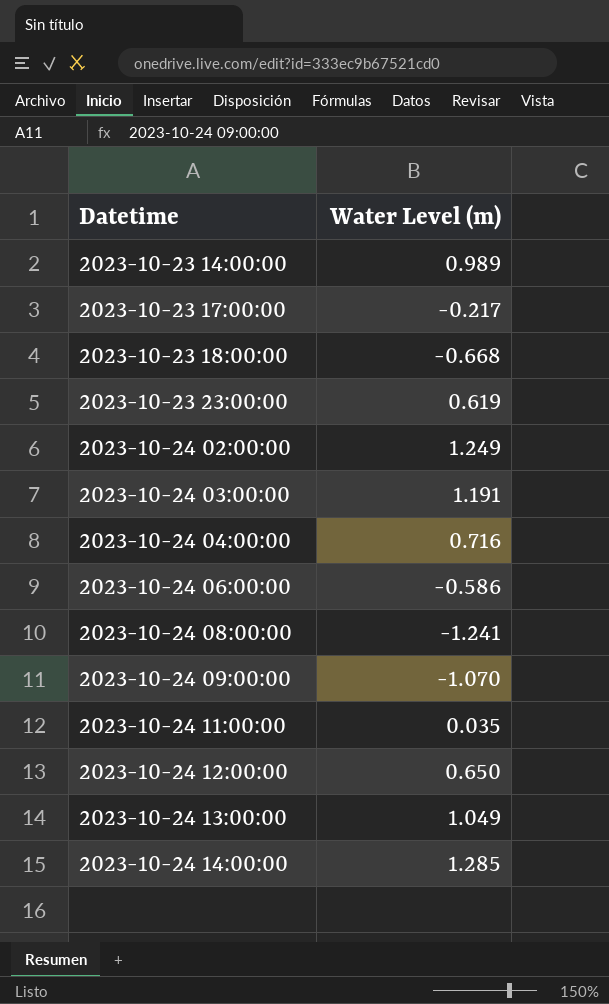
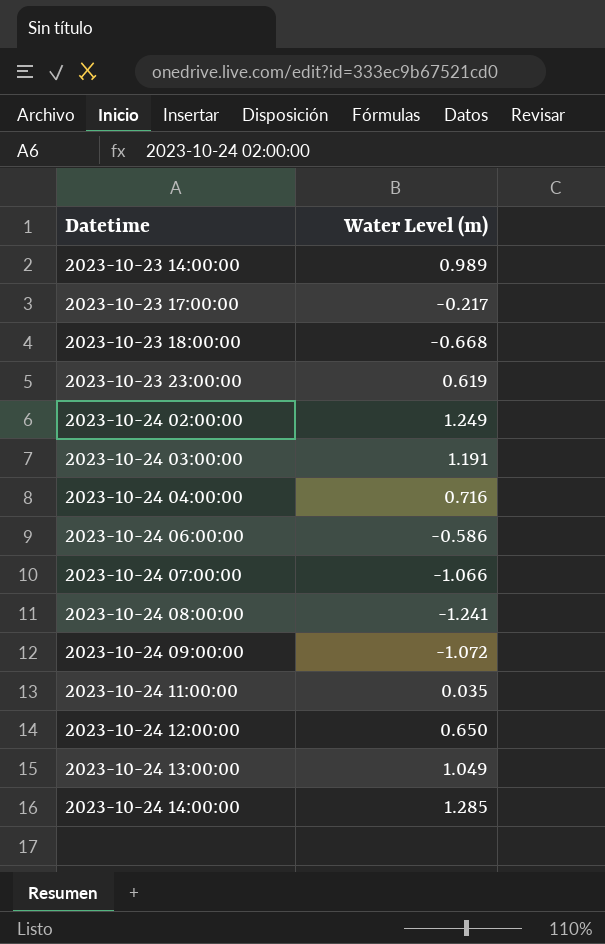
row 2023-10-24 07:00:00: none -> -1.066
2023-10-24 09:00:00 | Water Level (m): -1.070 -> -1.072

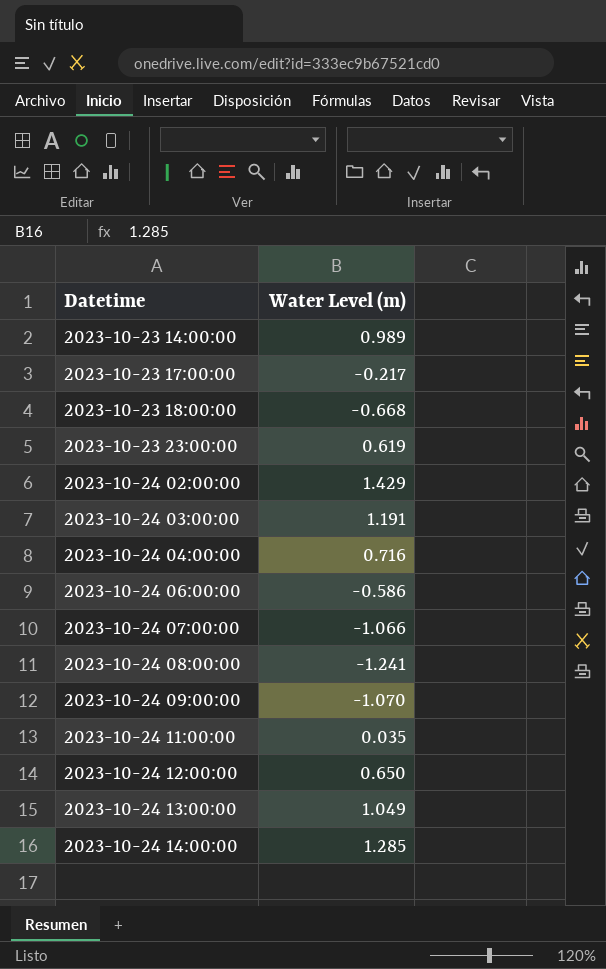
2023-10-24 02:00:00 | Water Level (m): 1.249 -> 1.429
2023-10-24 09:00:00 | Water Level (m): -1.072 -> -1.070

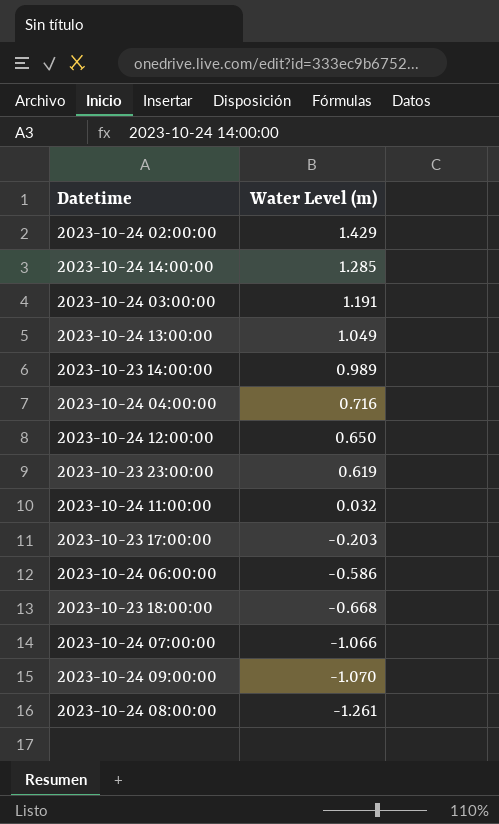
row order: Datetime ascending -> Water Level (m) descending
2023-10-24 11:00:00 | Water Level (m): 0.035 -> 0.032
2023-10-23 17:00:00 | Water Level (m): -0.217 -> -0.203
2023-10-24 08:00:00 | Water Level (m): -1.241 -> -1.261

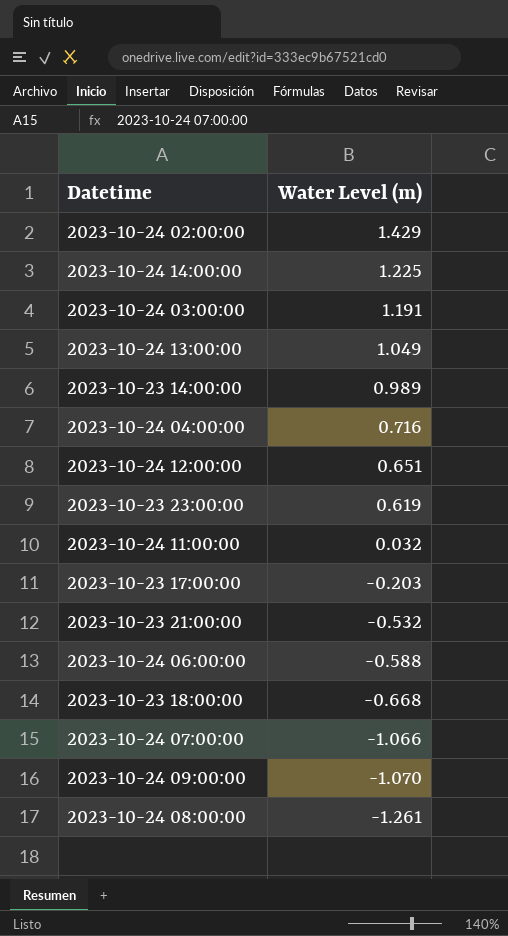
2023-10-24 14:00:00 | Water Level (m): 1.285 -> 1.225
2023-10-24 12:00:00 | Water Level (m): 0.650 -> 0.651
row 2023-10-23 21:00:00: none -> -0.532
2023-10-24 06:00:00 | Water Level (m): -0.586 -> -0.588

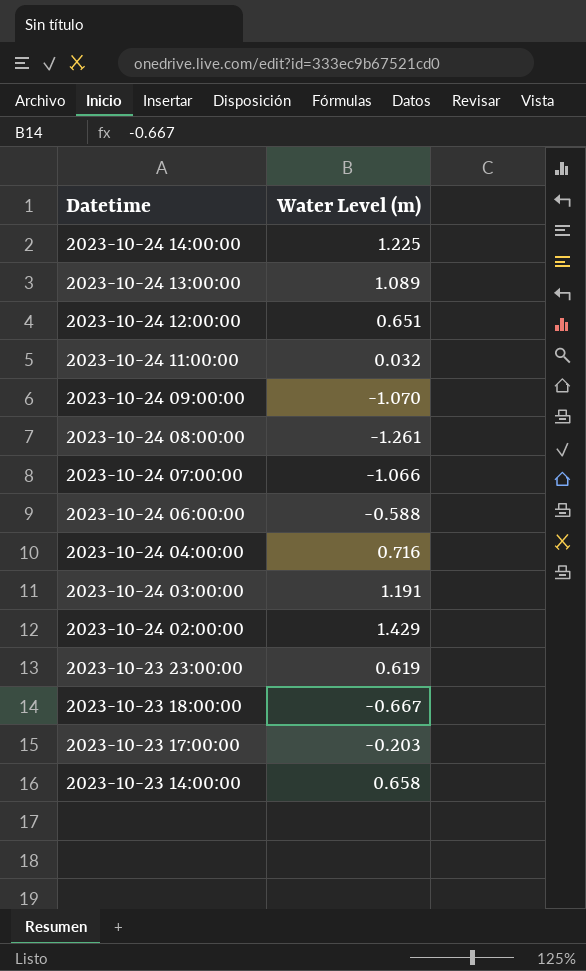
row order: Water Level (m) descending -> Datetime descending
row 2023-10-23 21:00:00: -0.532 -> none
2023-10-24 13:00:00 | Water Level (m): 1.049 -> 1.089
2023-10-23 18:00:00 | Water Level (m): -0.668 -> -0.667
2023-10-23 14:00:00 | Water Level (m): 0.989 -> 0.658

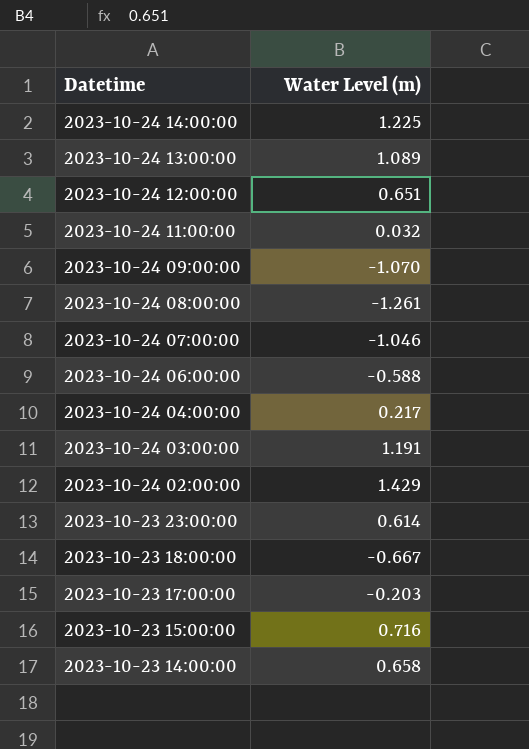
2023-10-24 07:00:00 | Water Level (m): -1.066 -> -1.046
2023-10-24 04:00:00 | Water Level (m): 0.716 -> 0.217
2023-10-23 23:00:00 | Water Level (m): 0.619 -> 0.614
row 2023-10-23 15:00:00: none -> 0.716

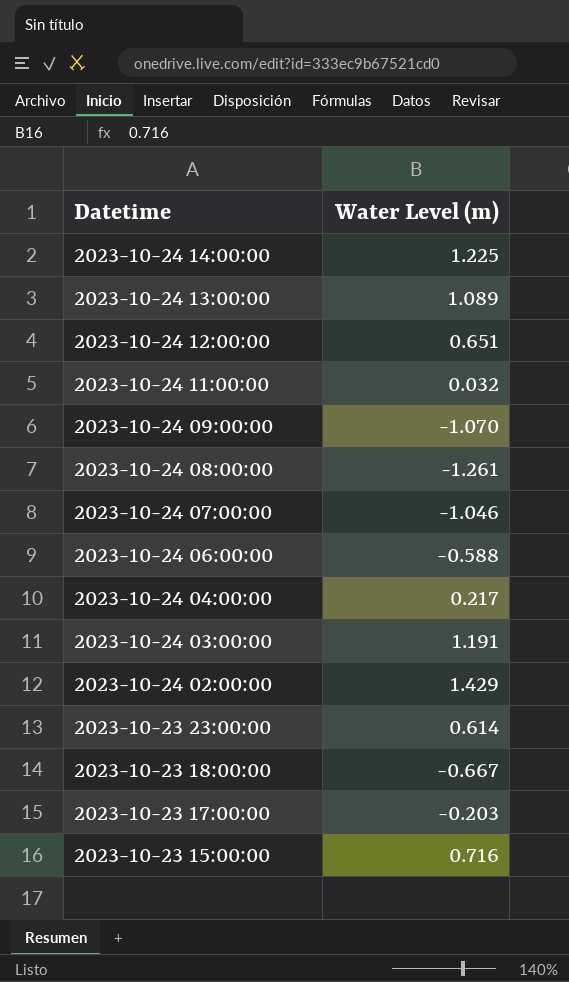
row 2023-10-23 14:00:00: 0.658 -> none

